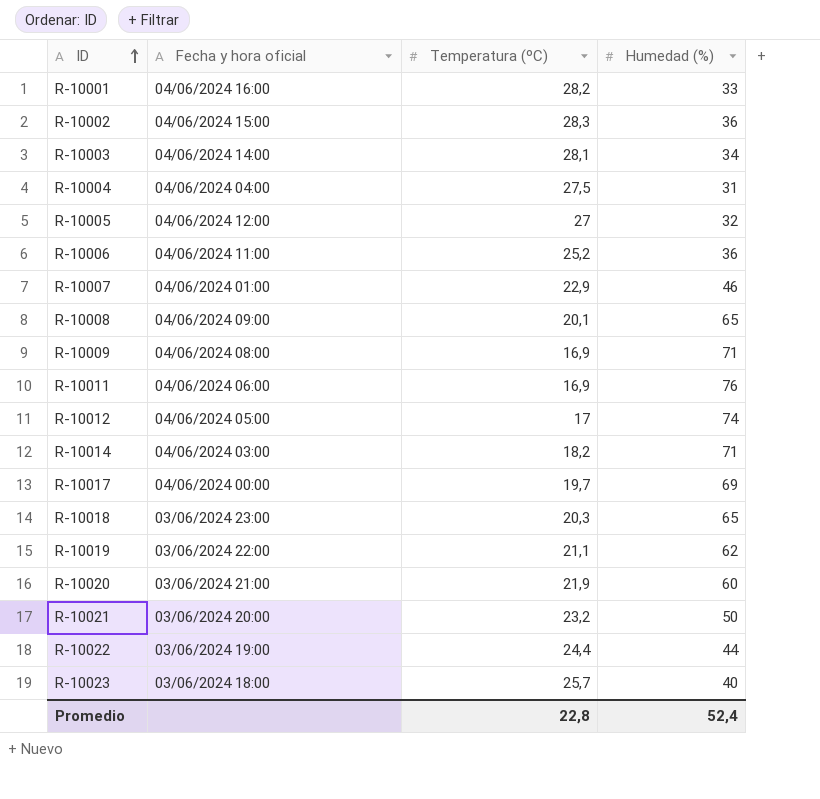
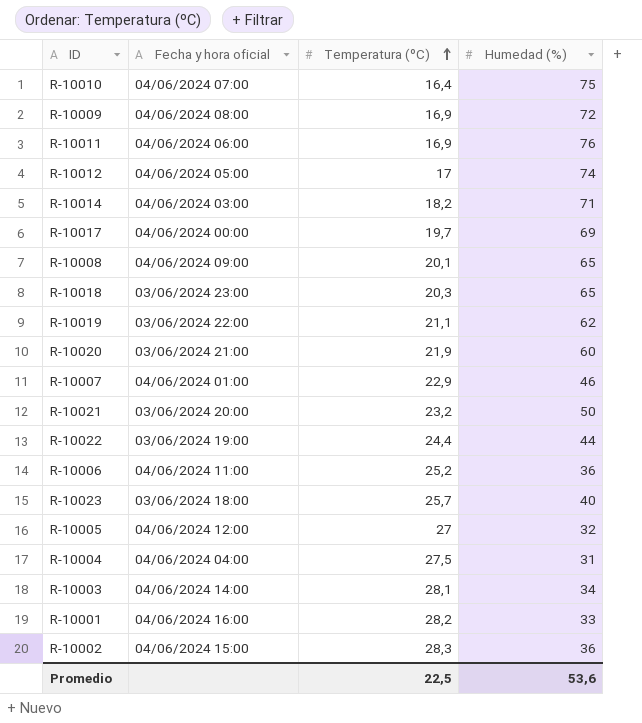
row order: ID ascending -> Temperatura (ºC) ascending
row R-10010: none -> 04/06/2024 07:00 | 16,4 | 75
R-10009 | Humedad (%): 71 -> 72
Promedio | Temperatura (ºC): 22,8 -> 22,5
Promedio | Humedad (%): 52,4 -> 53,6

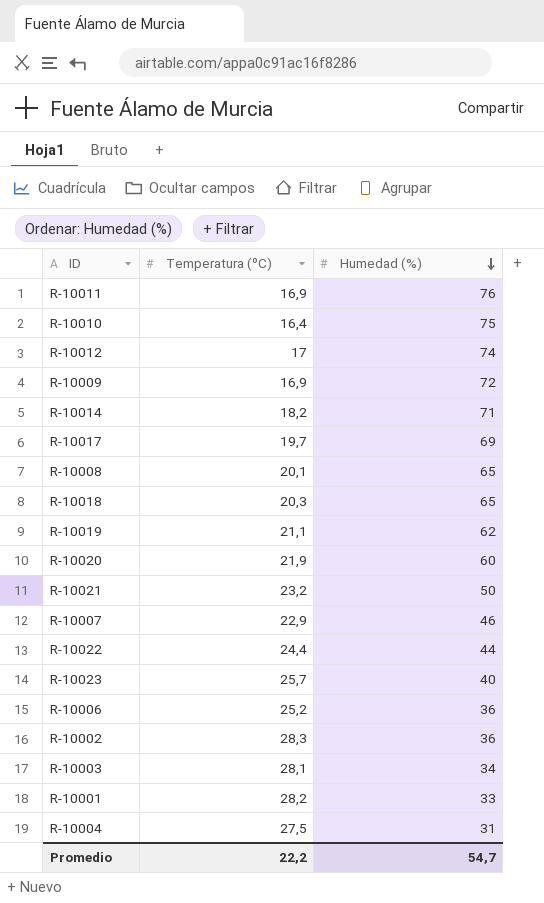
row order: Temperatura (ºC) ascending -> Humedad (%) descending
column Fecha y hora oficial | position: 2 -> none
row R-10005: 04/06/2024 12:00 | 27 | 32 -> none
Promedio | Temperatura (ºC): 22,5 -> 22,2
Promedio | Humedad (%): 53,6 -> 54,7

